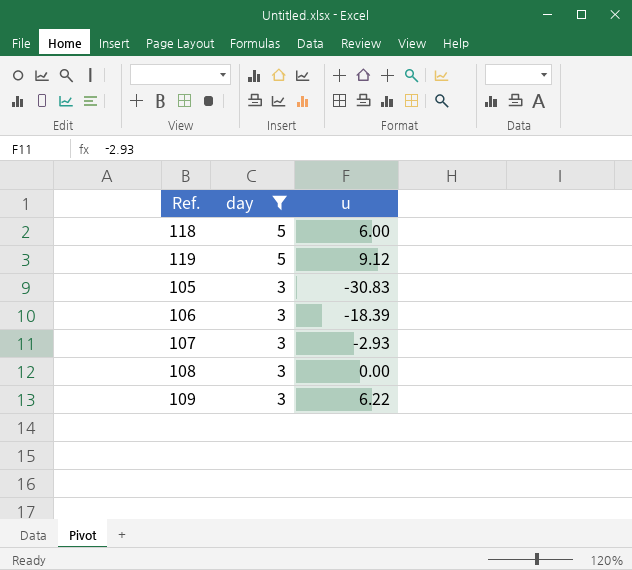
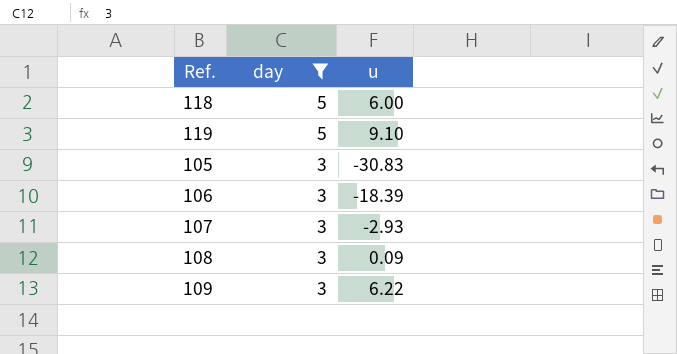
119 | u: 9.12 -> 9.10
108 | u: 0.00 -> 0.09

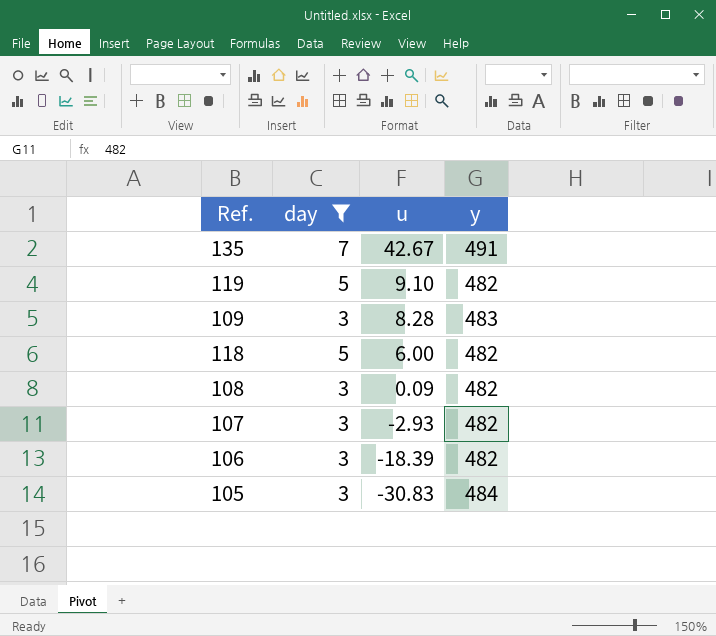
row order: day descending -> u descending
column y | position: none -> 4
row 135: none -> 7 | 42.67 | 491
109 | u: 6.22 -> 8.28

